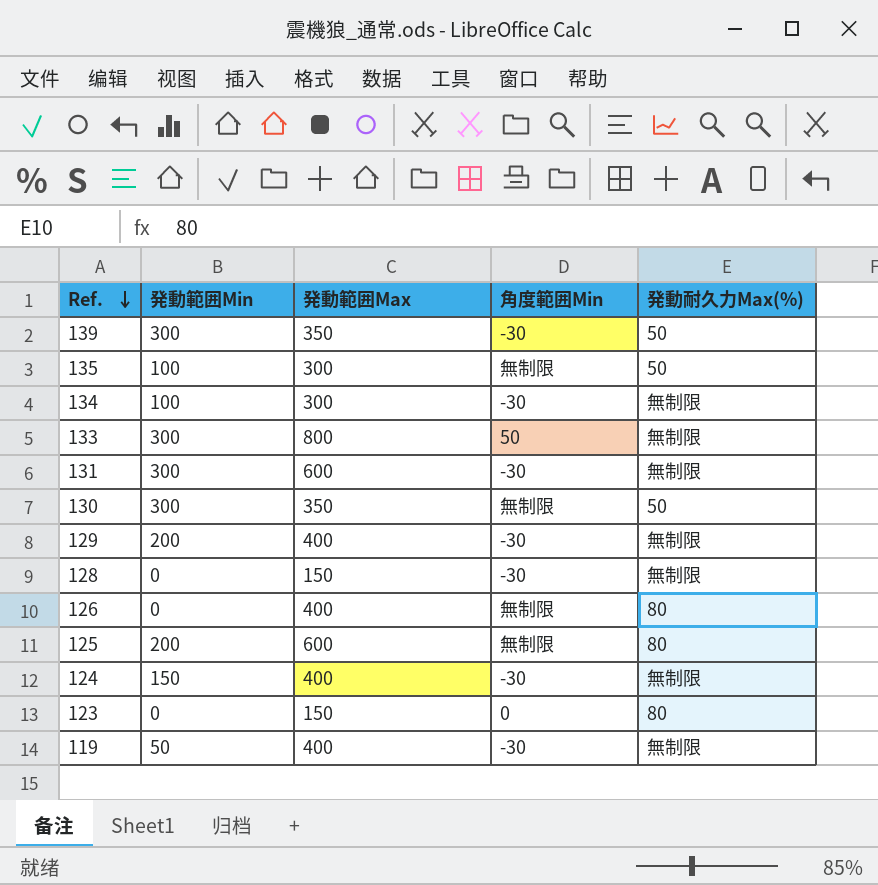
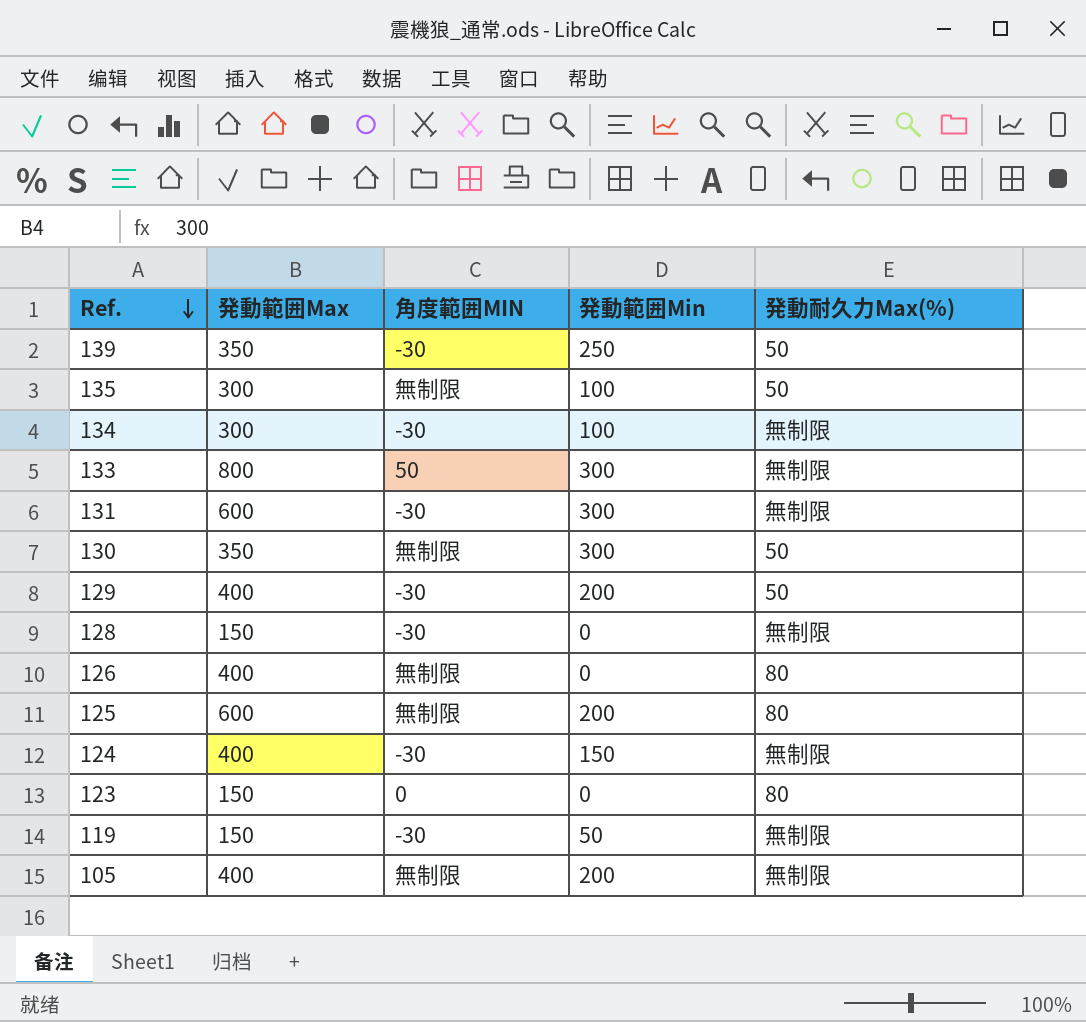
column name: 角度範囲Min -> 角度範囲MIN
column 発動範囲Min | position: 2 -> 4
139 | 発動範囲Min: 300 -> 250
129 | 発動耐久力Max(%): 無制限 -> 50
119 | 発動範囲Max: 400 -> 150
row 105: none -> 400 | 無制限 | 200 | 無制限

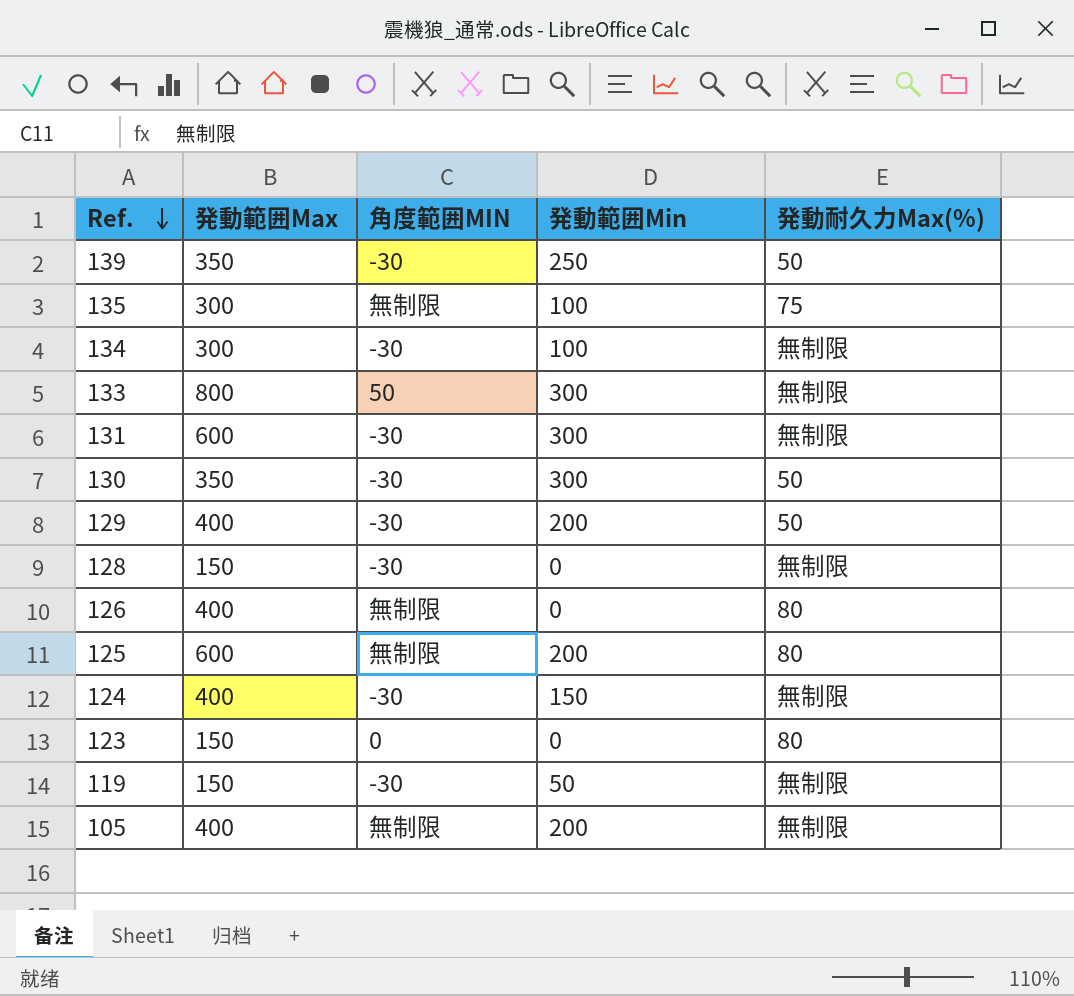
135 | 発動耐久力Max(%): 50 -> 75
130 | 角度範囲MIN: 無制限 -> -30

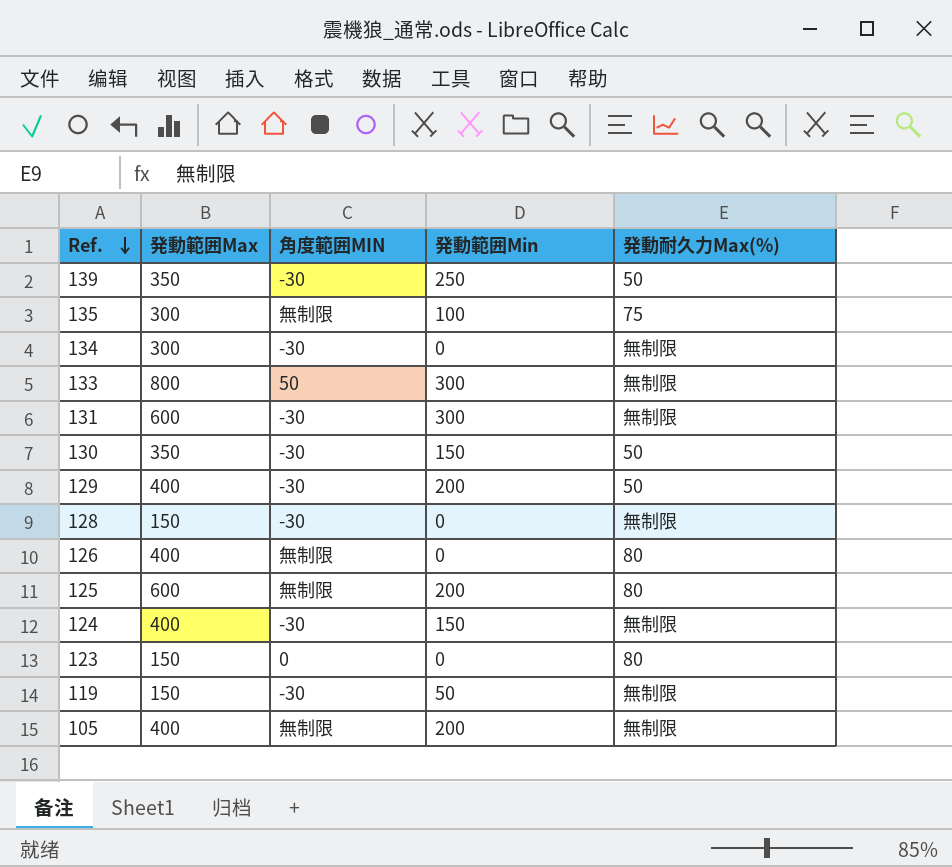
134 | 発動範囲Min: 100 -> 0
130 | 発動範囲Min: 300 -> 150

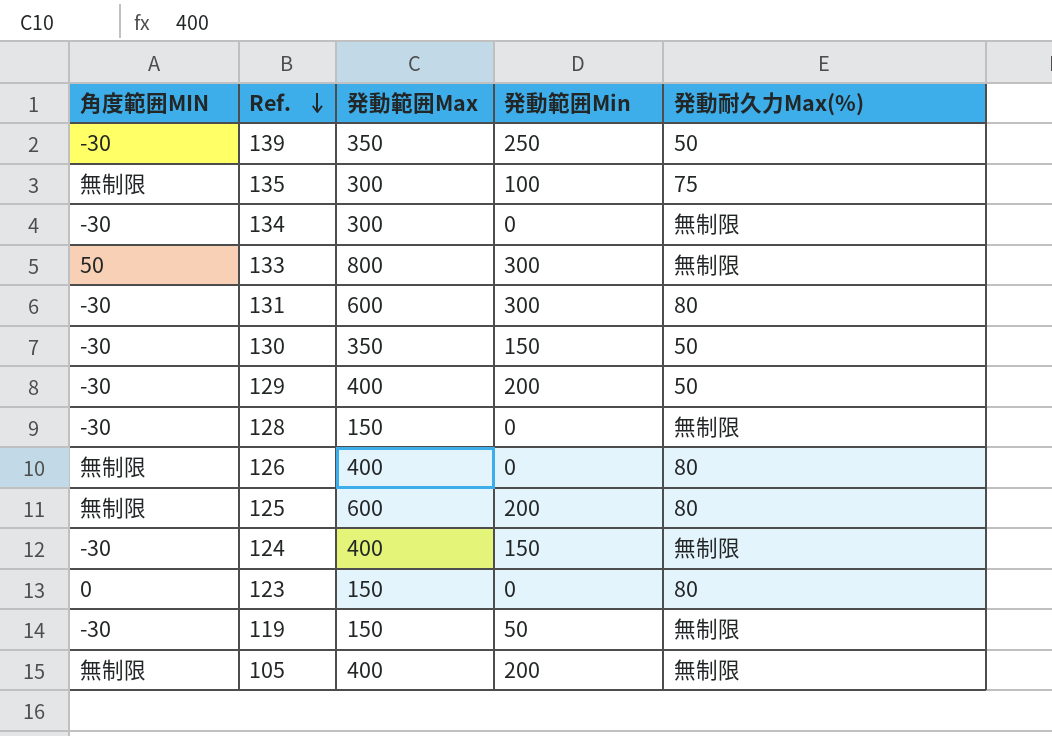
column 角度範囲MIN | position: 3 -> 1
131 | 発動耐久力Max(%): 無制限 -> 80

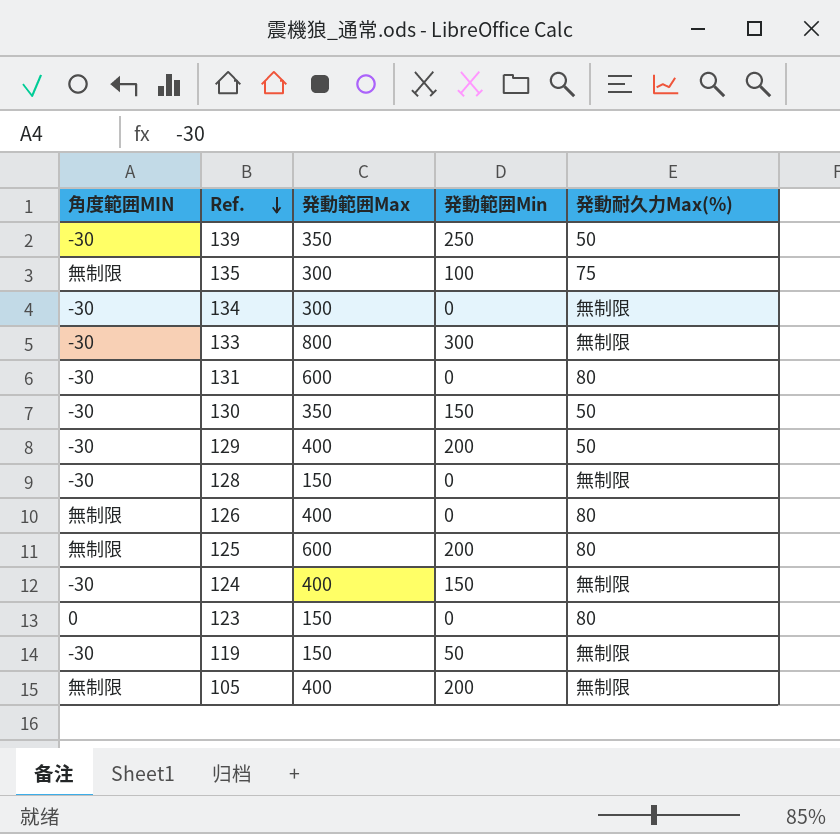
133 | 角度範囲MIN: 50 -> -30
131 | 発動範囲Min: 300 -> 0

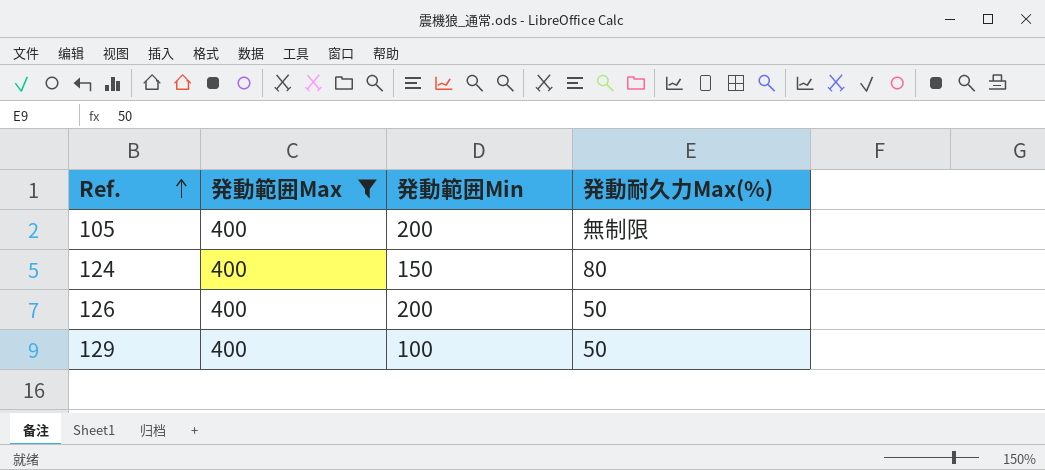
filter: none -> 発動範囲Max = 400
row order: Ref. descending -> Ref. ascending
column 角度範囲MIN | position: 1 -> none
124 | 発動耐久力Max(%): 無制限 -> 80
126 | 発動範囲Min: 0 -> 200
126 | 発動耐久力Max(%): 80 -> 50
129 | 発動範囲Min: 200 -> 100

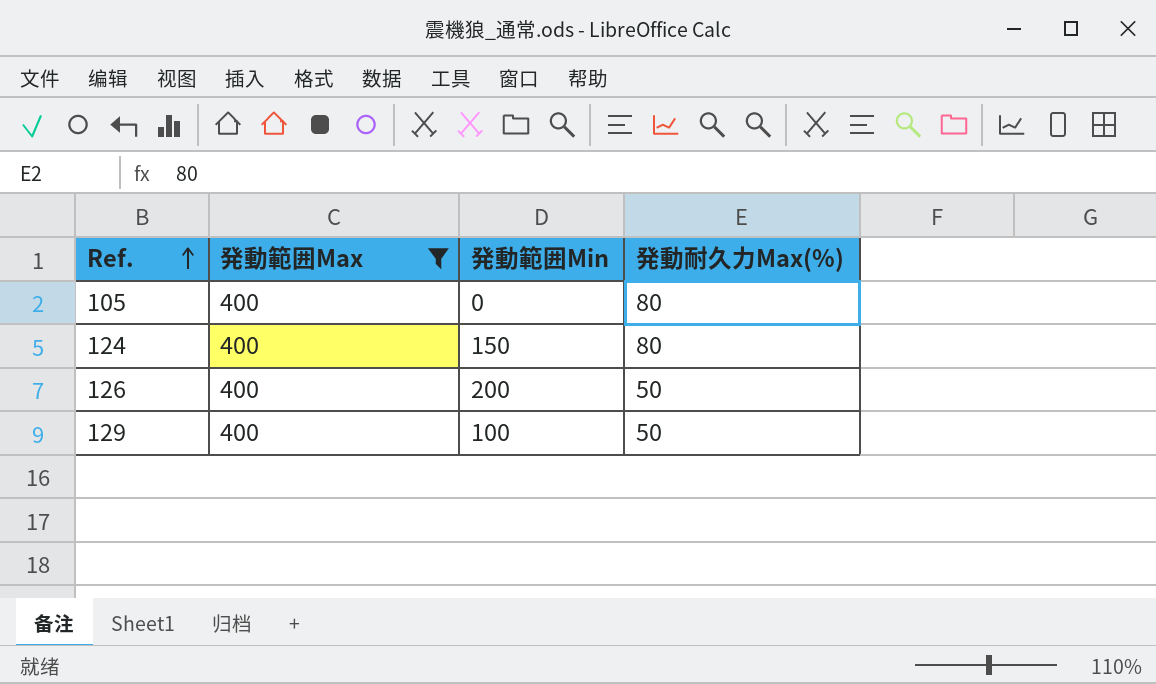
105 | 発動範囲Min: 200 -> 0
105 | 発動耐久力Max(%): 無制限 -> 80

